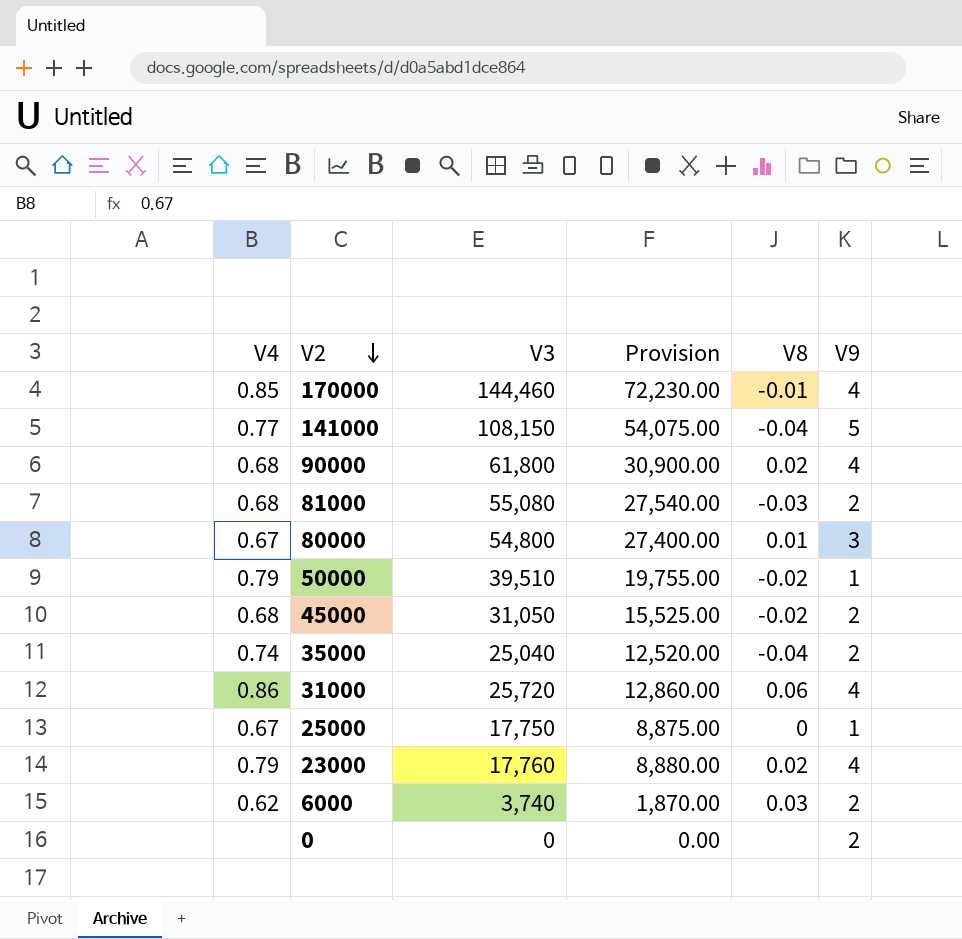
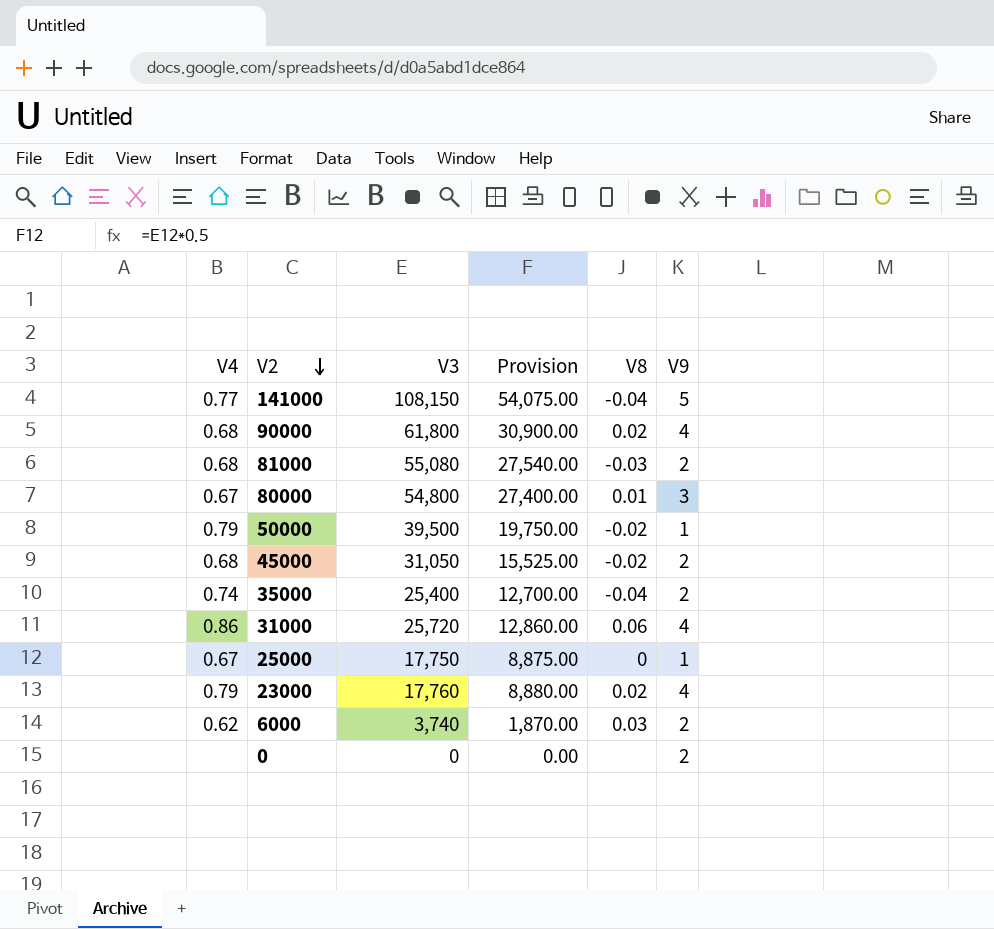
row 170000: 0.85 | 144,460 | 72,230.00 | -0.01 | 4 -> none
50000 | V3: 39,510 -> 39,500
50000 | Provision: 19,755.00 -> 19,750.00
35000 | V3: 25,040 -> 25,400
35000 | Provision: 12,520.00 -> 12,700.00

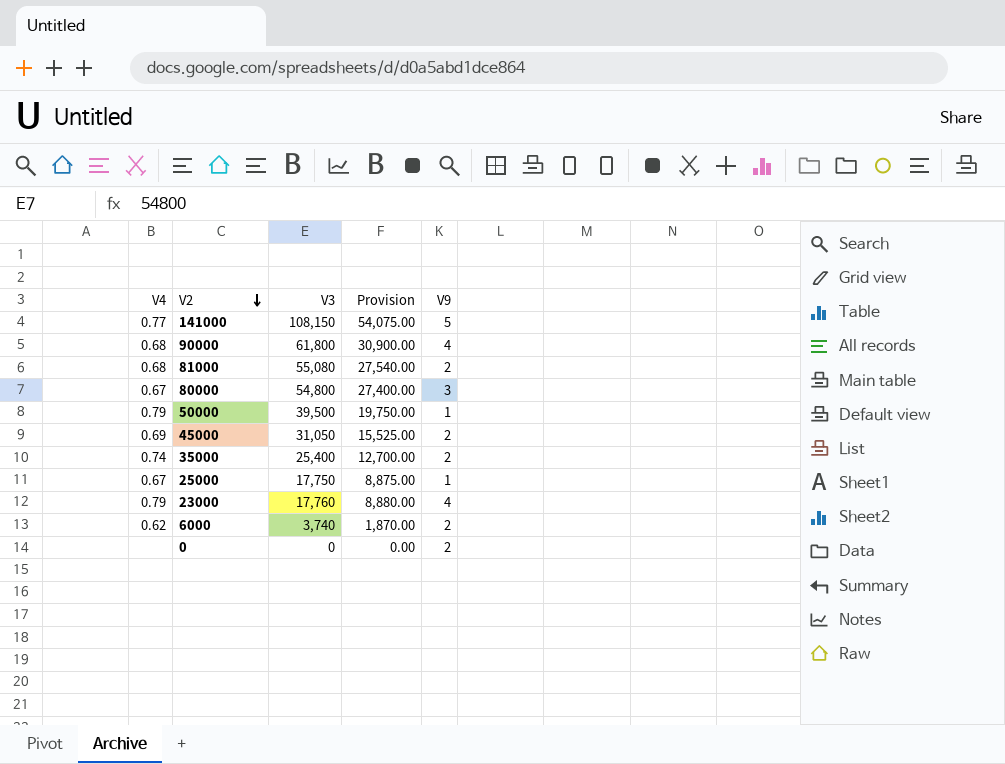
column V8 | position: 5 -> none
row 31000: 0.86 | 25,720 | 12,860.00 | 0.06 | 4 -> none
45000 | V4: 0.68 -> 0.69

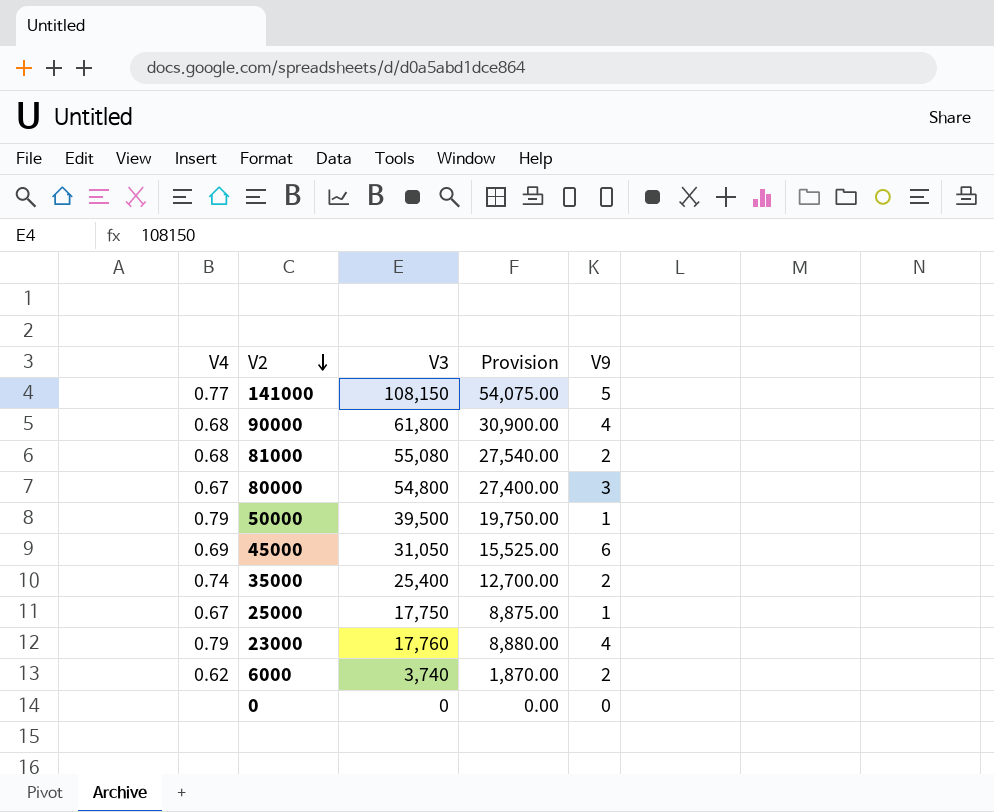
45000 | V9: 2 -> 6
0 | V9: 2 -> 0

